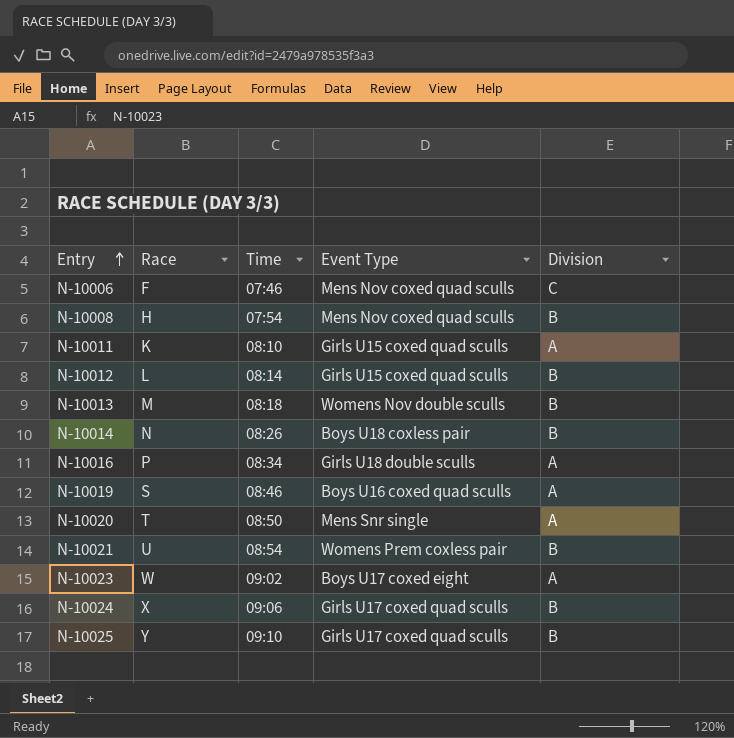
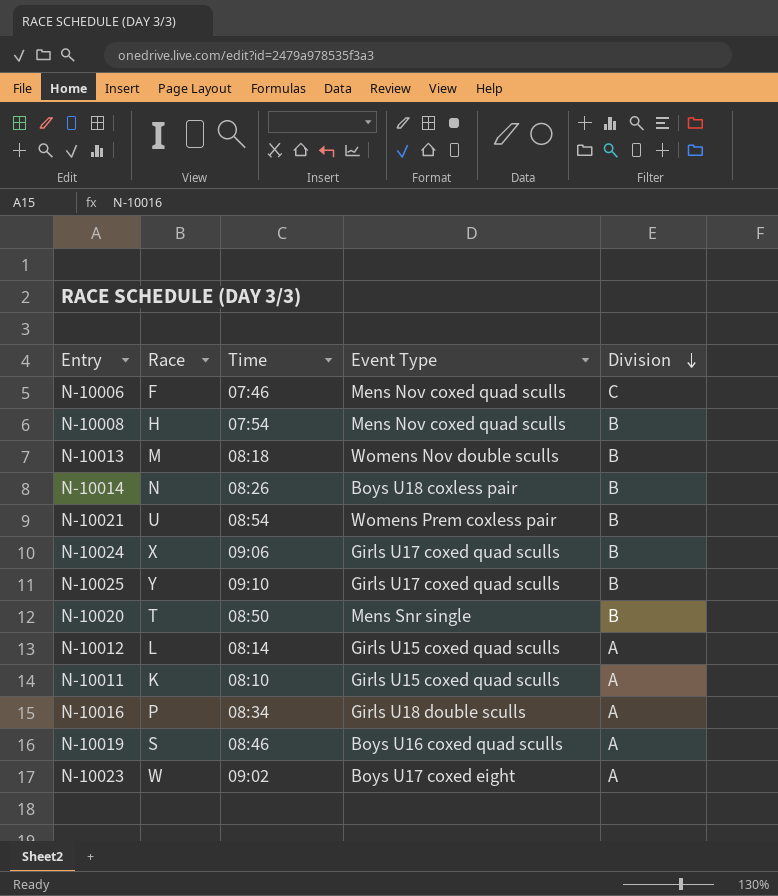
row order: Entry ascending -> Division descending
N-10020 | Division: A -> B
N-10012 | Division: B -> A

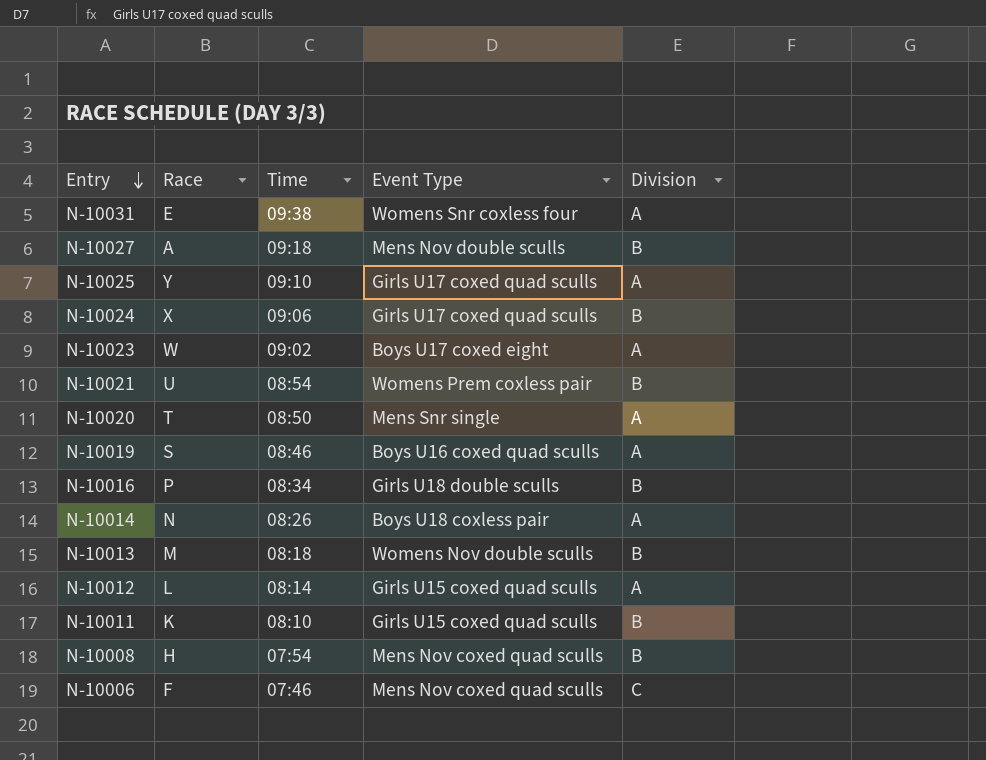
row order: Division descending -> Entry descending
row N-10031: none -> E | 09:38 | Womens Snr coxless four | A
row N-10027: none -> A | 09:18 | Mens Nov double sculls | B
N-10025 | Division: B -> A
N-10020 | Division: B -> A
N-10016 | Division: A -> B
N-10014 | Division: B -> A
N-10011 | Division: A -> B

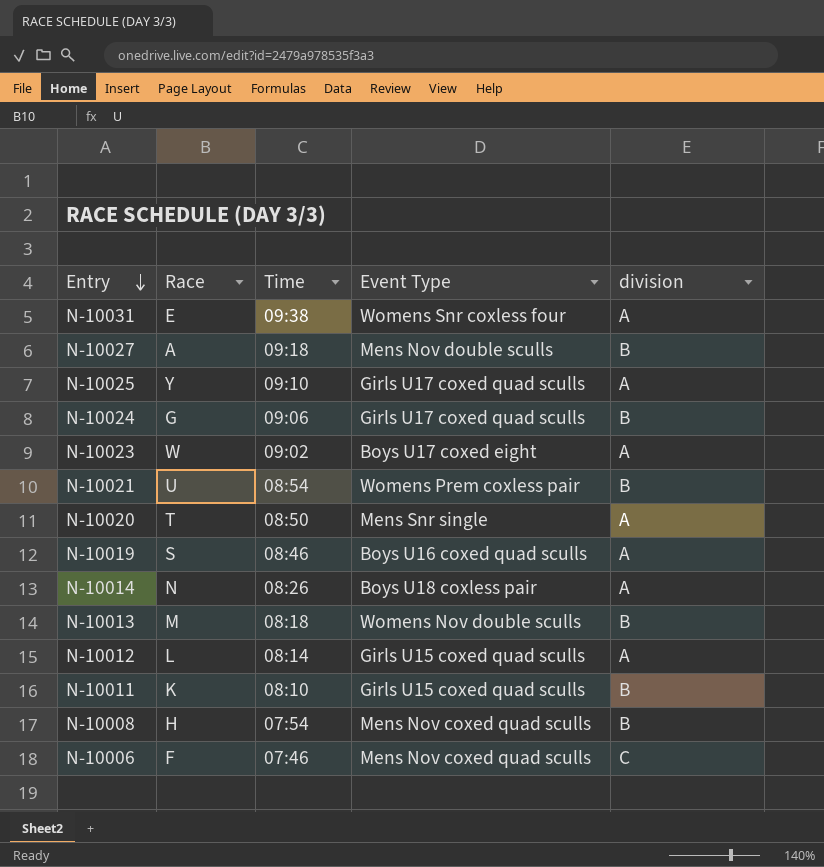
column name: Division -> division
row N-10016: P | 08:34 | Girls U18 double sculls | B -> none
N-10024 | Race: X -> G

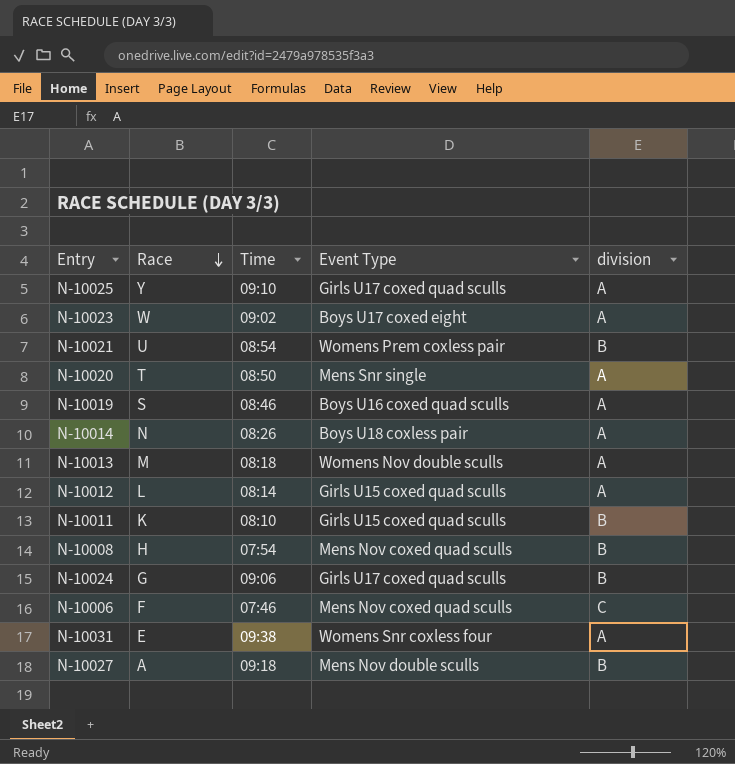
row order: Entry descending -> Race descending
N-10013 | division: B -> A

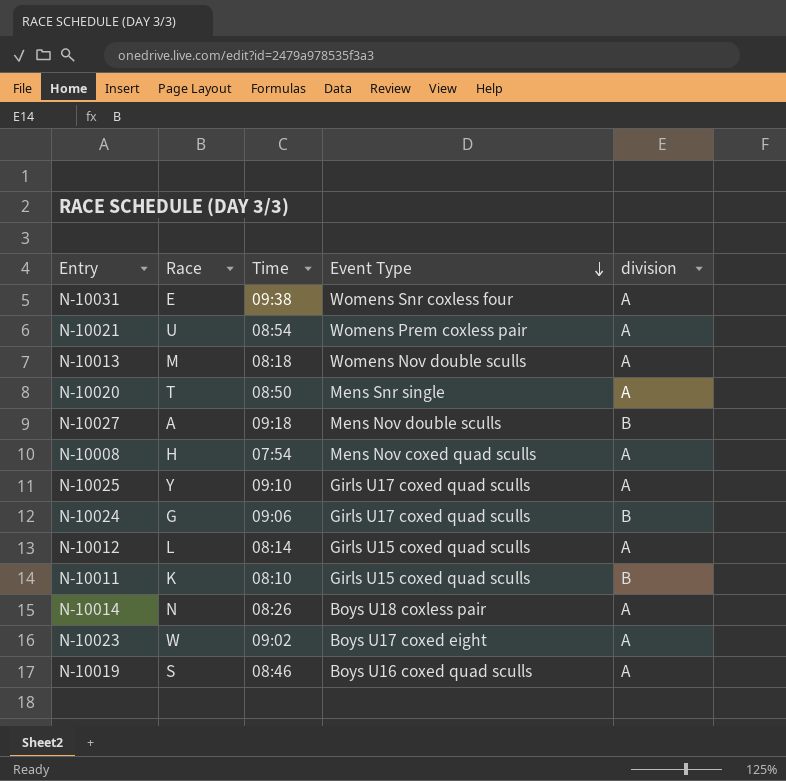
row order: Race descending -> Event Type descending
row N-10006: F | 07:46 | Mens Nov coxed quad sculls | C -> none
N-10021 | division: B -> A
N-10008 | division: B -> A

